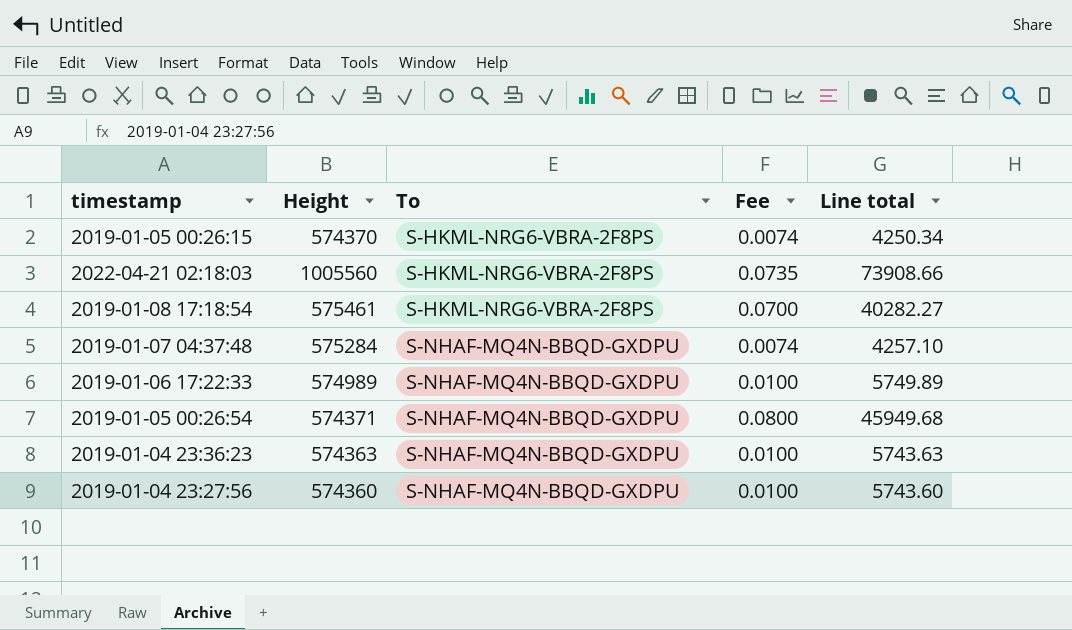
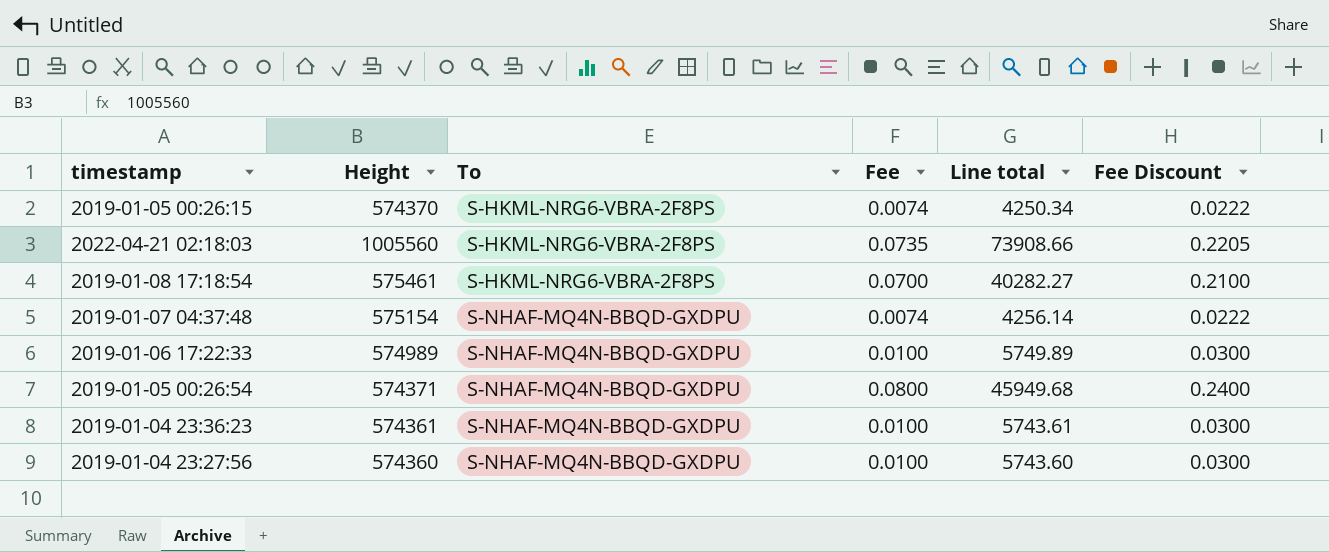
column Fee Discount | formula: none -> [Fee] * 3
2019-01-07 04:37:48 | Height: 575284 -> 575154
2019-01-07 04:37:48 | Line total: 4257.10 -> 4256.14
2019-01-04 23:36:23 | Height: 574363 -> 574361
2019-01-04 23:36:23 | Line total: 5743.63 -> 5743.61

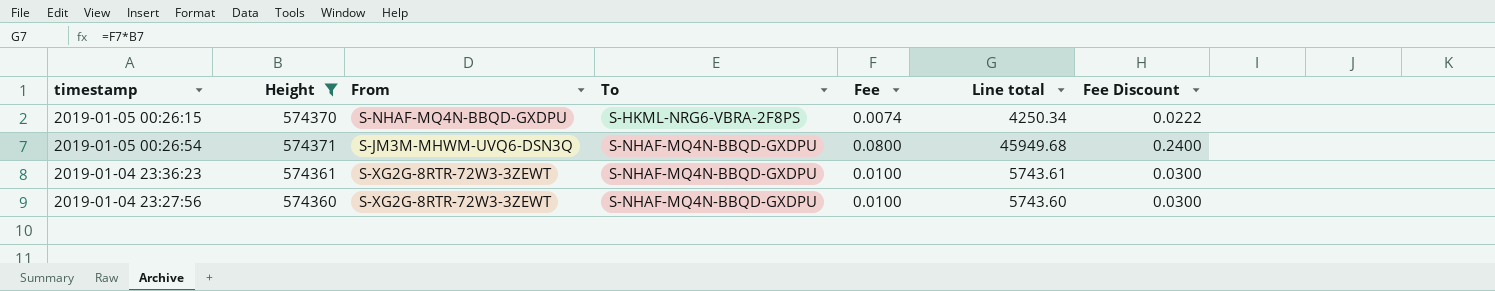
filter: none -> Height <= 574371
column From | position: none -> 3

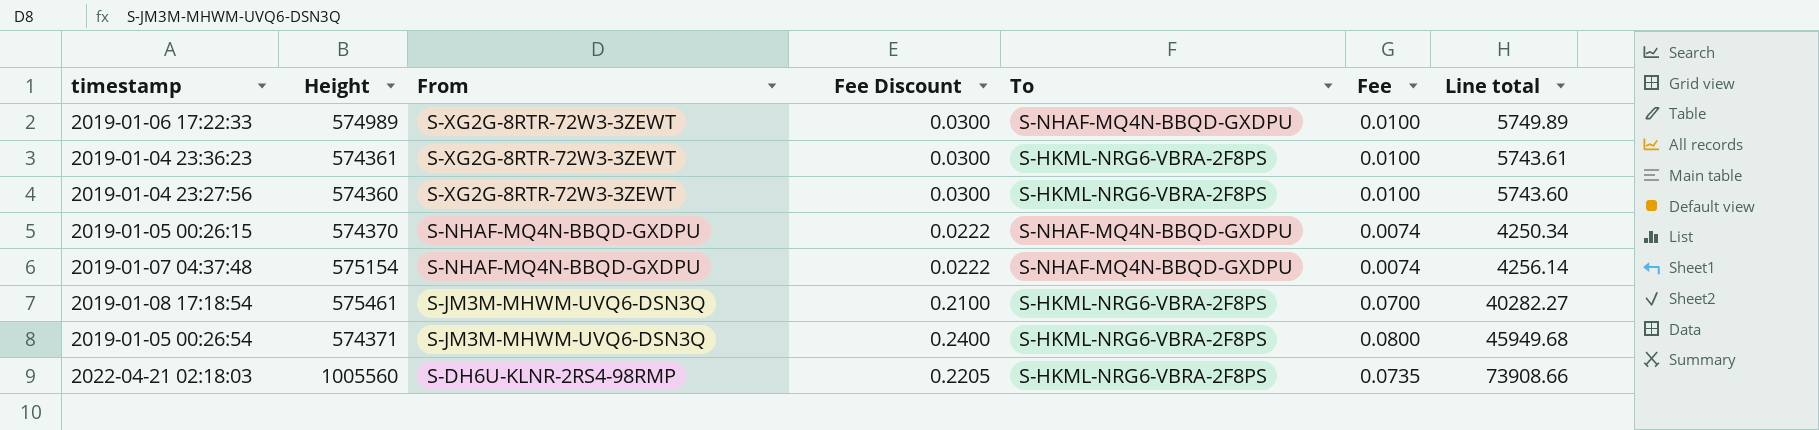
filter: Height <= 574371 -> none
row order: To ascending -> From descending
column Fee Discount | position: 7 -> 4
2019-01-04 23:36:23 | To: S-NHAF-MQ4N-BBQD-GXDPU -> S-HKML-NRG6-VBRA-2F8PS
2019-01-04 23:27:56 | To: S-NHAF-MQ4N-BBQD-GXDPU -> S-HKML-NRG6-VBRA-2F8PS
2019-01-05 00:26:15 | To: S-HKML-NRG6-VBRA-2F8PS -> S-NHAF-MQ4N-BBQD-GXDPU
2019-01-05 00:26:54 | To: S-NHAF-MQ4N-BBQD-GXDPU -> S-HKML-NRG6-VBRA-2F8PS

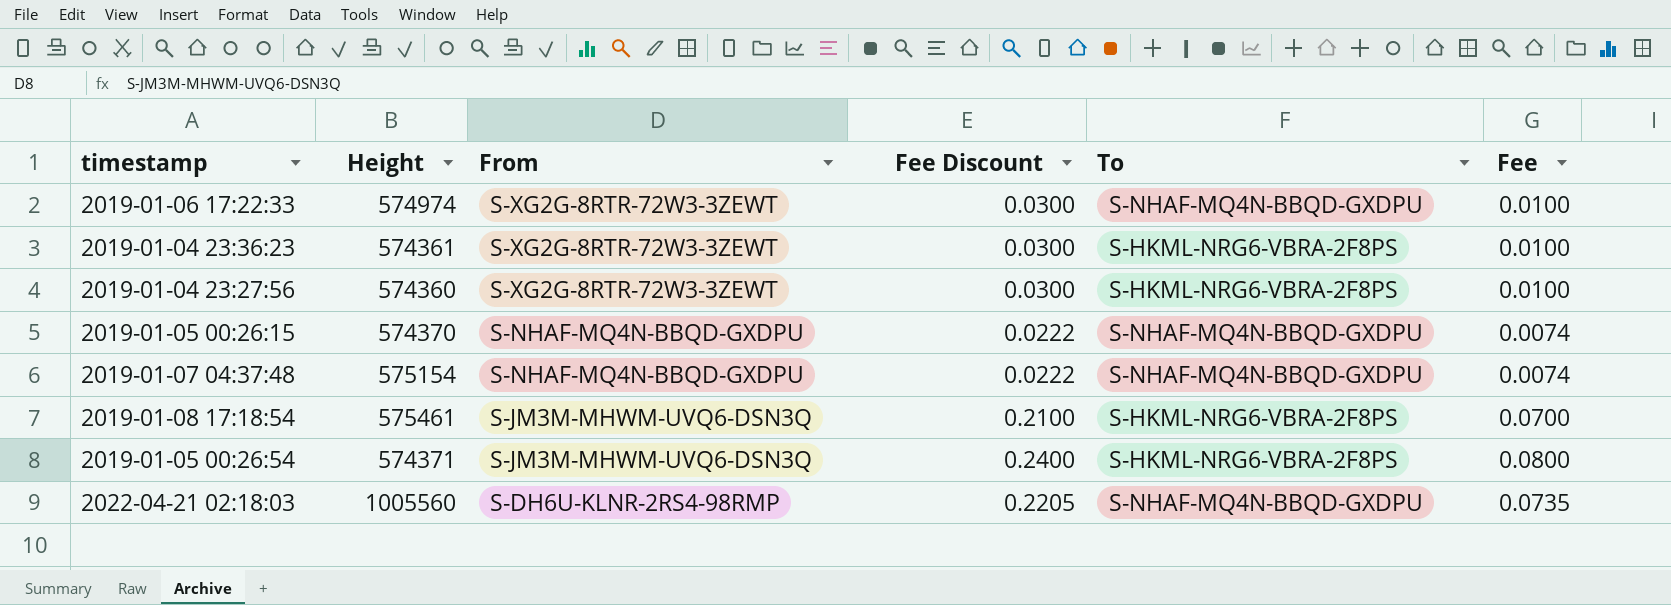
column Line total | formula: [Height] * [Fee] -> none
2019-01-06 17:22:33 | Height: 574989 -> 574974
2022-04-21 02:18:03 | To: S-HKML-NRG6-VBRA-2F8PS -> S-NHAF-MQ4N-BBQD-GXDPU

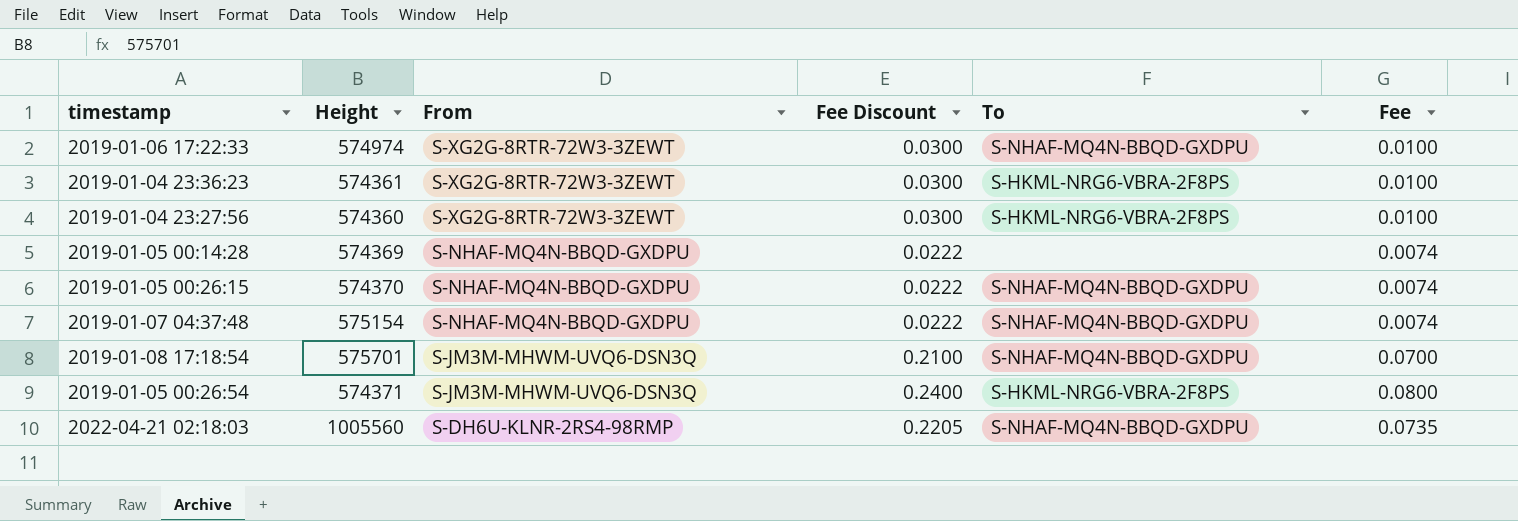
row 2019-01-05 00:14:28: none -> 574369 | S-NHAF-MQ4N-BBQD-GXDPU | 0.0222 | none | 0.0074
2019-01-08 17:18:54 | Height: 575461 -> 575701
2019-01-08 17:18:54 | To: S-HKML-NRG6-VBRA-2F8PS -> S-NHAF-MQ4N-BBQD-GXDPU

